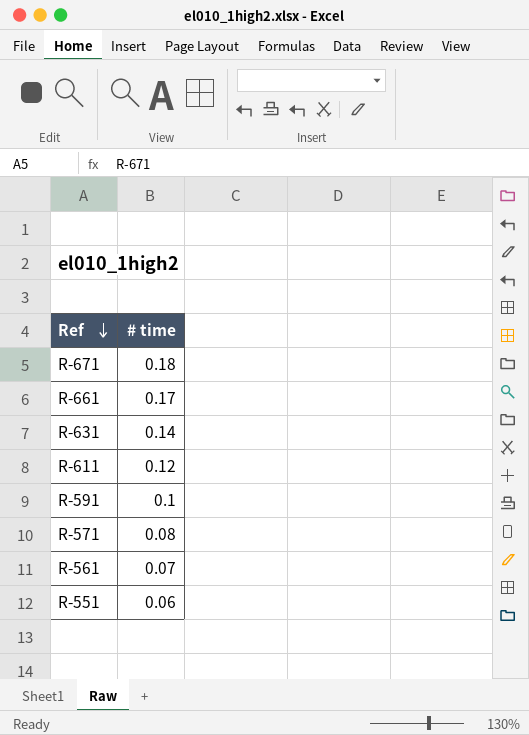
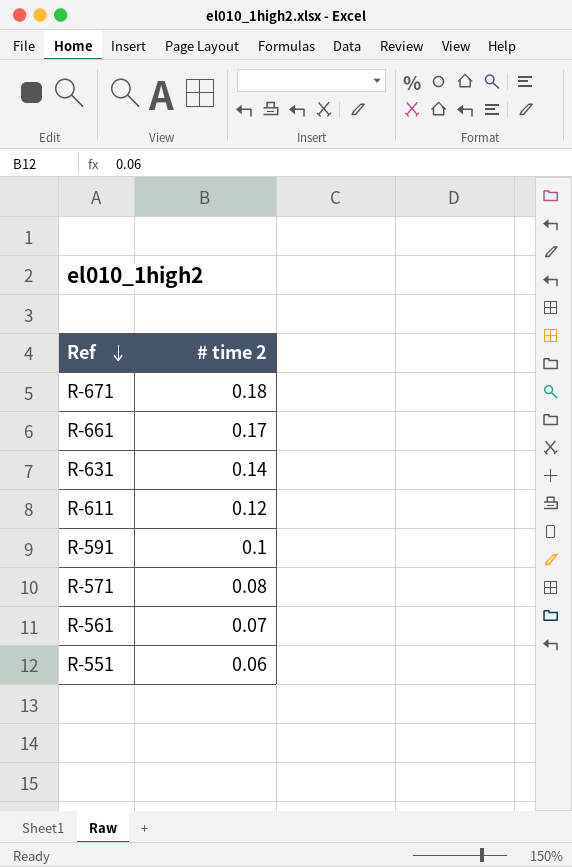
column name: # time -> # time 2

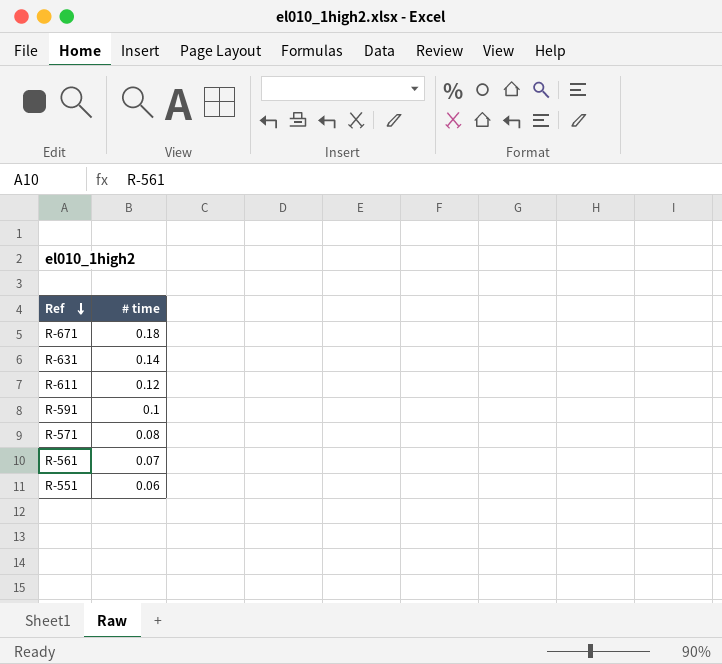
column name: # time 2 -> # time
row R-661: 0.17 -> none

